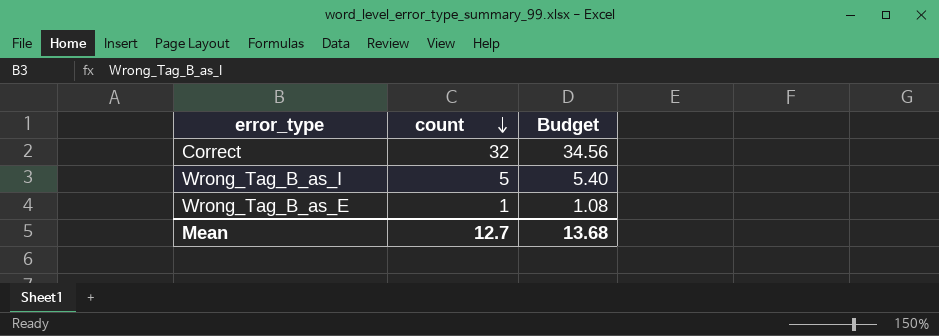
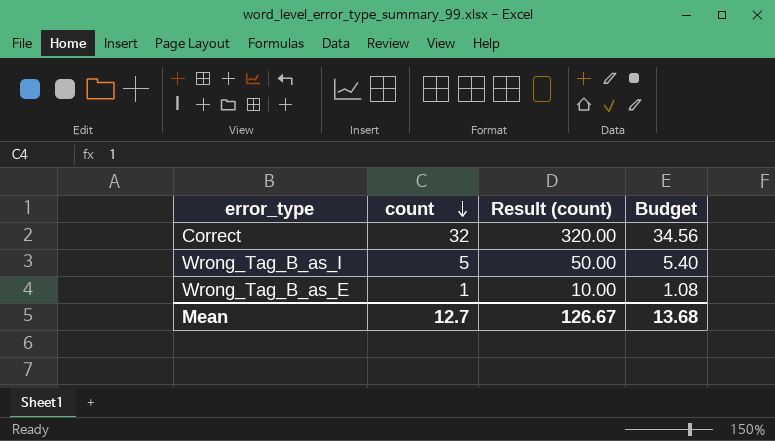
column Result (count) | formula: none -> [count] * 10

